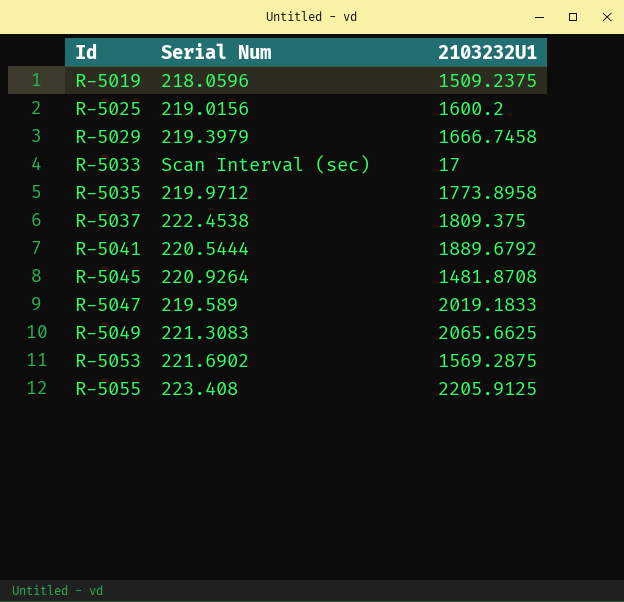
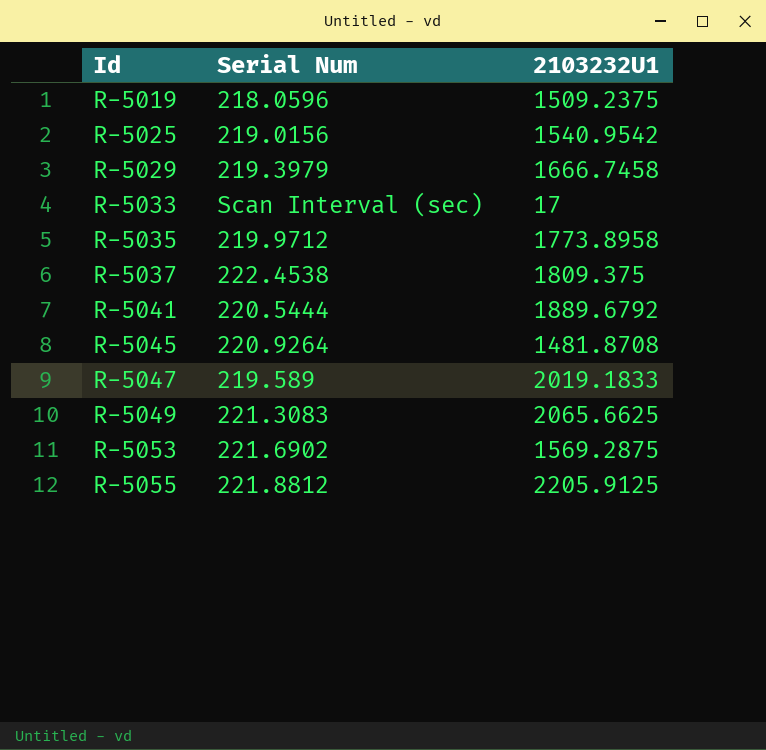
R-5025 | 2103232U1: 1600.2 -> 1540.9542
R-5055 | Serial Num: 223.408 -> 221.8812

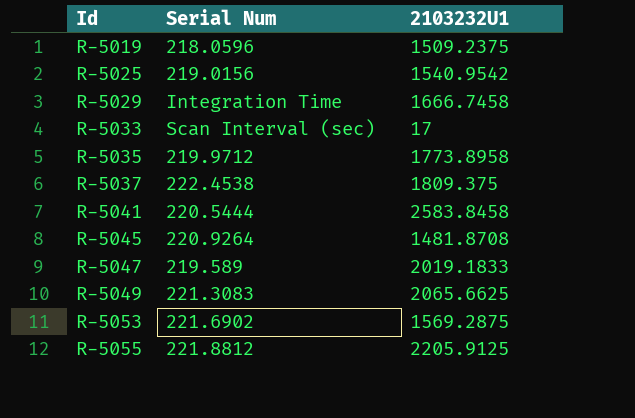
R-5029 | Serial Num: 219.3979 -> Integration Time
R-5041 | 2103232U1: 1889.6792 -> 2583.8458

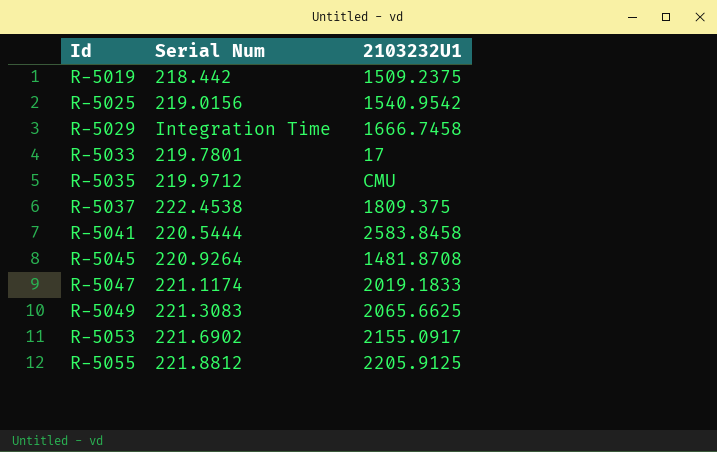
R-5019 | Serial Num: 218.0596 -> 218.442
R-5033 | Serial Num: Scan Interval (sec) -> 219.7801
R-5035 | 2103232U1: 1773.8958 -> CMU
R-5047 | Serial Num: 219.589 -> 221.1174
R-5053 | 2103232U1: 1569.2875 -> 2155.0917

